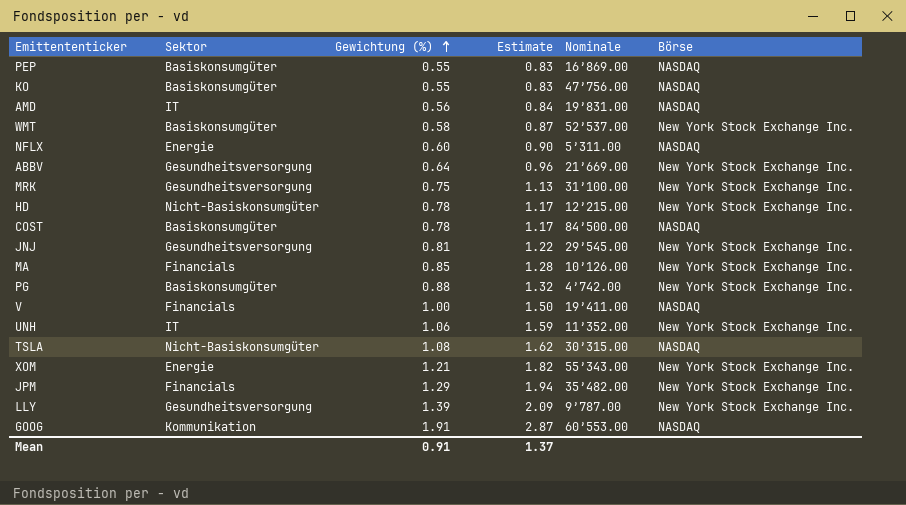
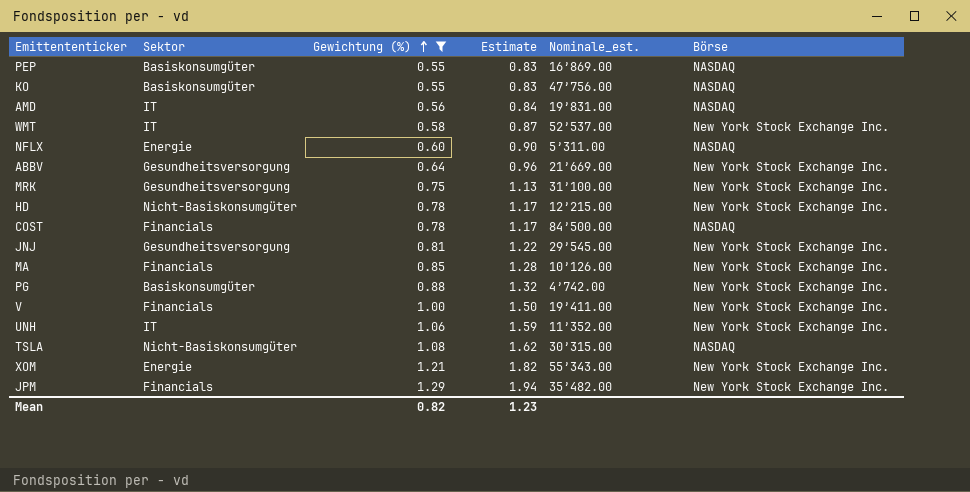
filter: none -> Gewichtung (%) <= 1.29
column name: Nominale -> Nominale_est.
WMT | Sektor: Basiskonsumgüter -> IT
COST | Sektor: Basiskonsumgüter -> Financials
V | Börse: NASDAQ -> New York Stock Exchange Inc.
Mean | Gewichtung (%): 0.91 -> 0.82
Mean | Estimate: 1.37 -> 1.23

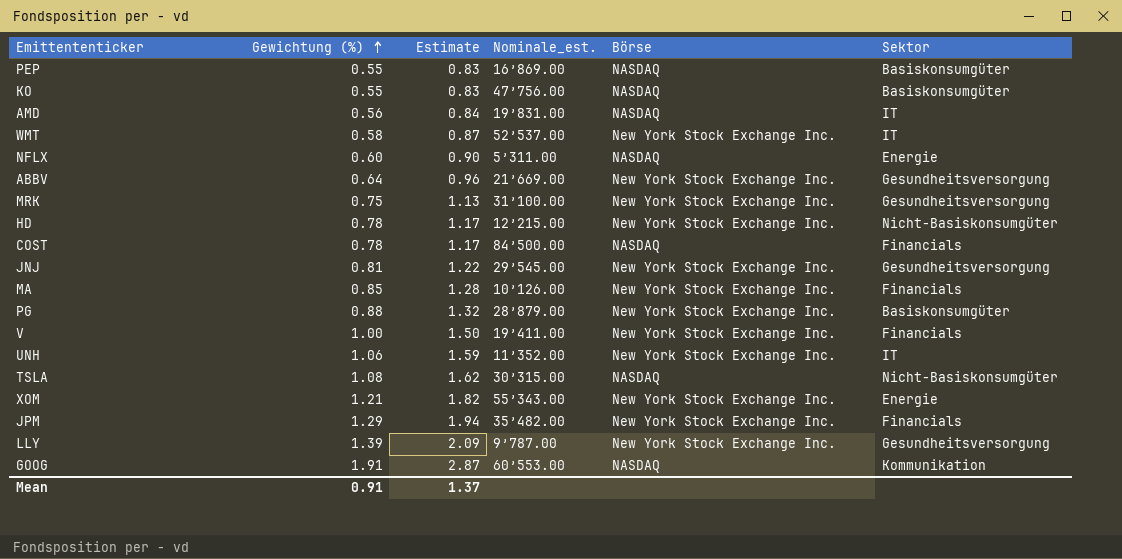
filter: Gewichtung (%) <= 1.29 -> none
column Sektor | position: 2 -> 6
PG | Nominale_est.: 4’742.00 -> 28’879.00
Mean | Gewichtung (%): 0.82 -> 0.91
Mean | Estimate: 1.23 -> 1.37

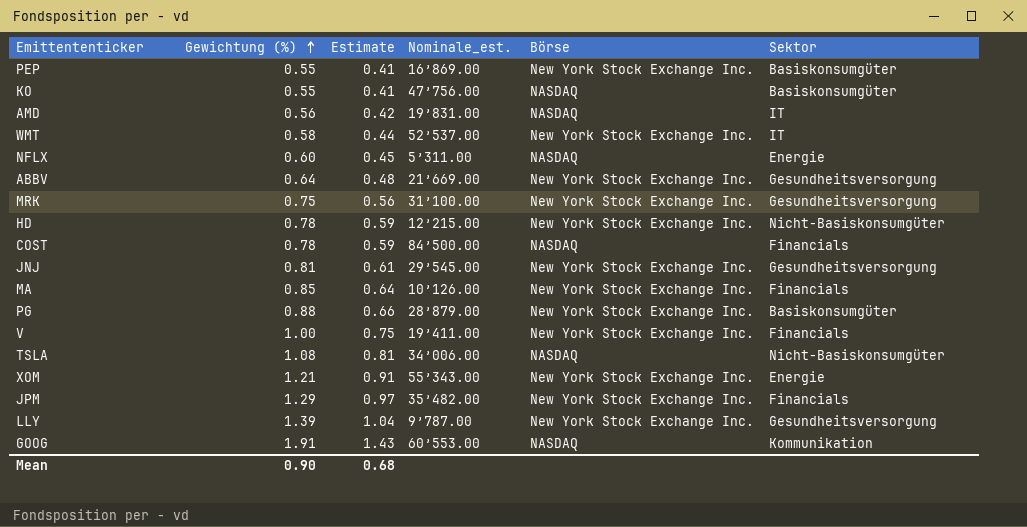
column Estimate | formula: [Gewichtung (%)] * 1.5 -> [Gewichtung (%)] * 0.75
row UNH: 1.06 | 1.59 | 11’352.00 | New York Stock Exchange Inc. | IT -> none
PEP | Börse: NASDAQ -> New York Stock Exchange Inc.
TSLA | Nominale_est.: 30’315.00 -> 34’006.00
Mean | Gewichtung (%): 0.91 -> 0.90
Mean | Estimate: 1.37 -> 0.68

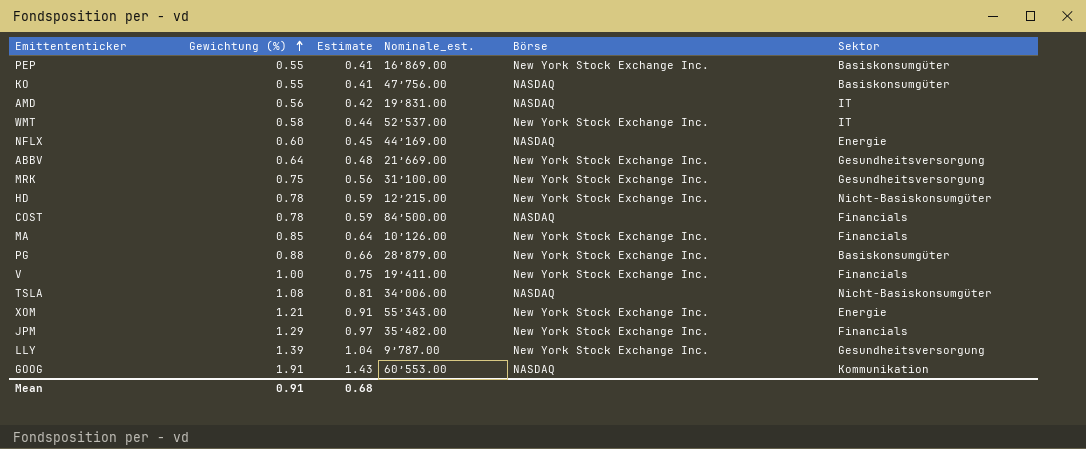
row JNJ: 0.81 | 0.61 | 29’545.00 | New York Stock Exchange Inc. | Gesundheitsversorgung -> none
NFLX | Nominale_est.: 5’311.00 -> 44’169.00
Mean | Gewichtung (%): 0.90 -> 0.91

